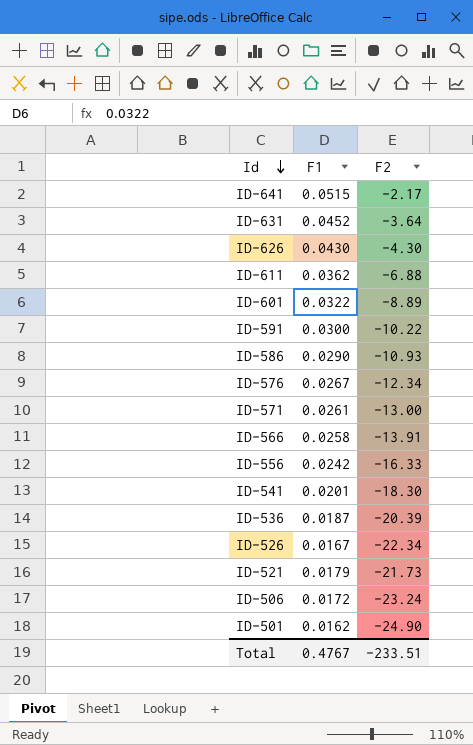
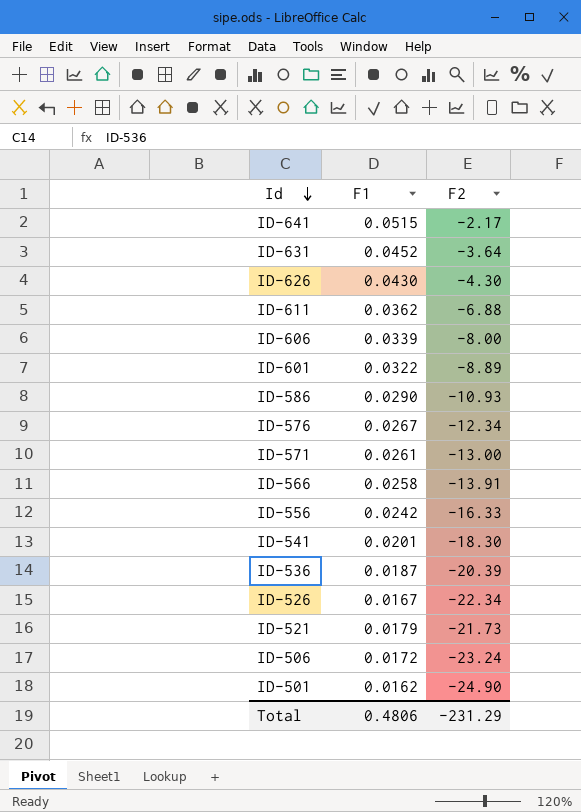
row ID-591: 0.0300 | -10.22 -> none
row ID-606: none -> 0.0339 | -8.00
Total | F1: 0.4767 -> 0.4806
Total | F2: -233.51 -> -231.29

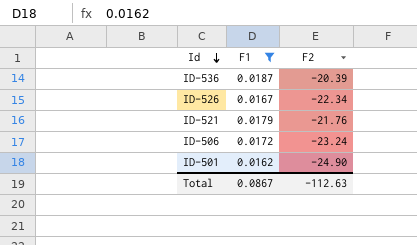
filter: none -> F1 <= 0.0187
ID-521 | F2: -21.73 -> -21.76
Total | F1: 0.4806 -> 0.0867
Total | F2: -231.29 -> -112.63

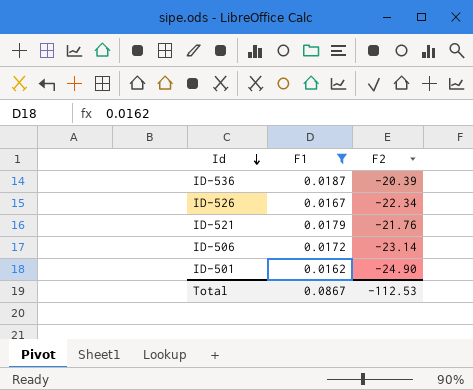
ID-506 | F2: -23.24 -> -23.14
Total | F2: -112.63 -> -112.53

